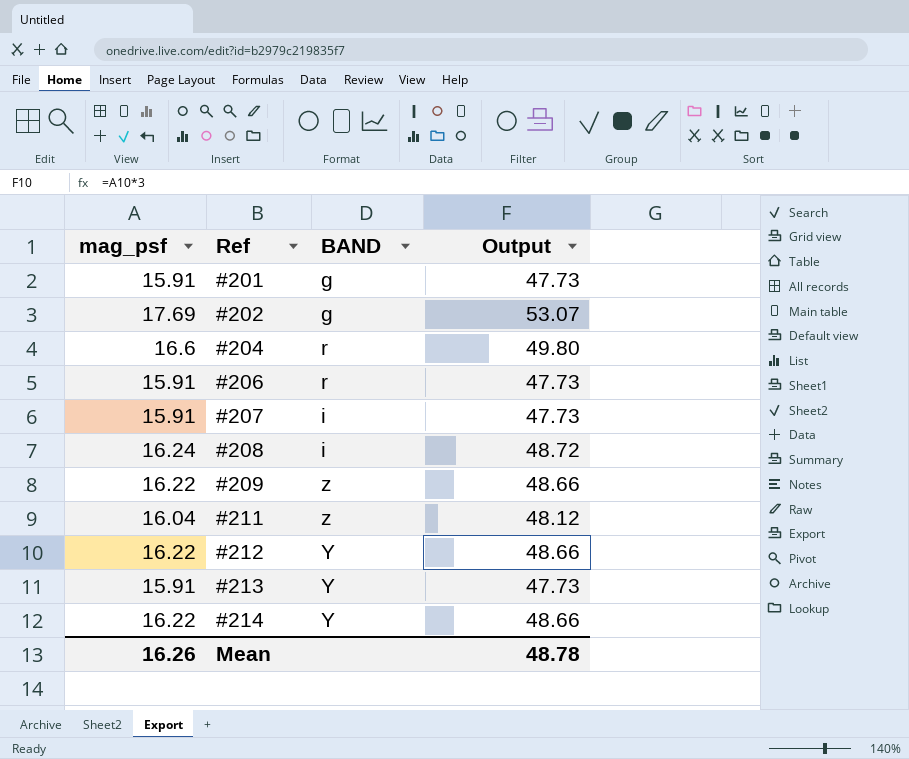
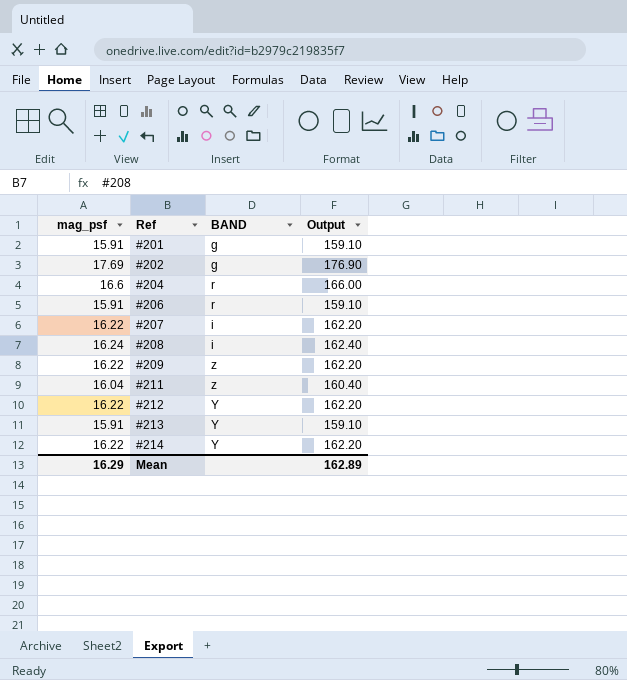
column Output | formula: [mag_psf] * 3 -> [mag_psf] * 10
#207 | mag_psf: 15.91 -> 16.22
Mean | mag_psf: 16.26 -> 16.29
Mean | Output: 48.78 -> 162.89

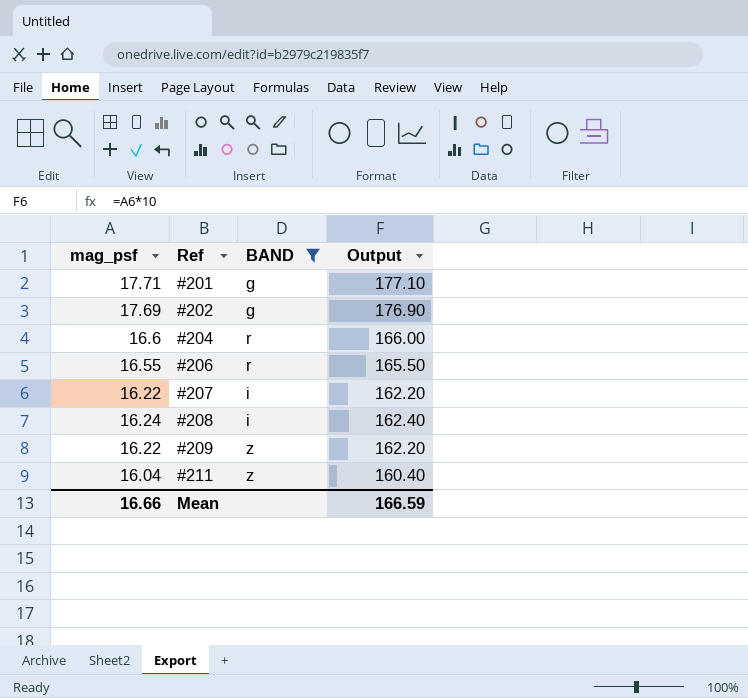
filter: none -> BAND != Y
#201 | mag_psf: 15.91 -> 17.71
#201 | Output: 159.10 -> 177.10
#206 | mag_psf: 15.91 -> 16.55
#206 | Output: 159.10 -> 165.50
Mean | mag_psf: 16.29 -> 16.66
Mean | Output: 162.89 -> 166.59

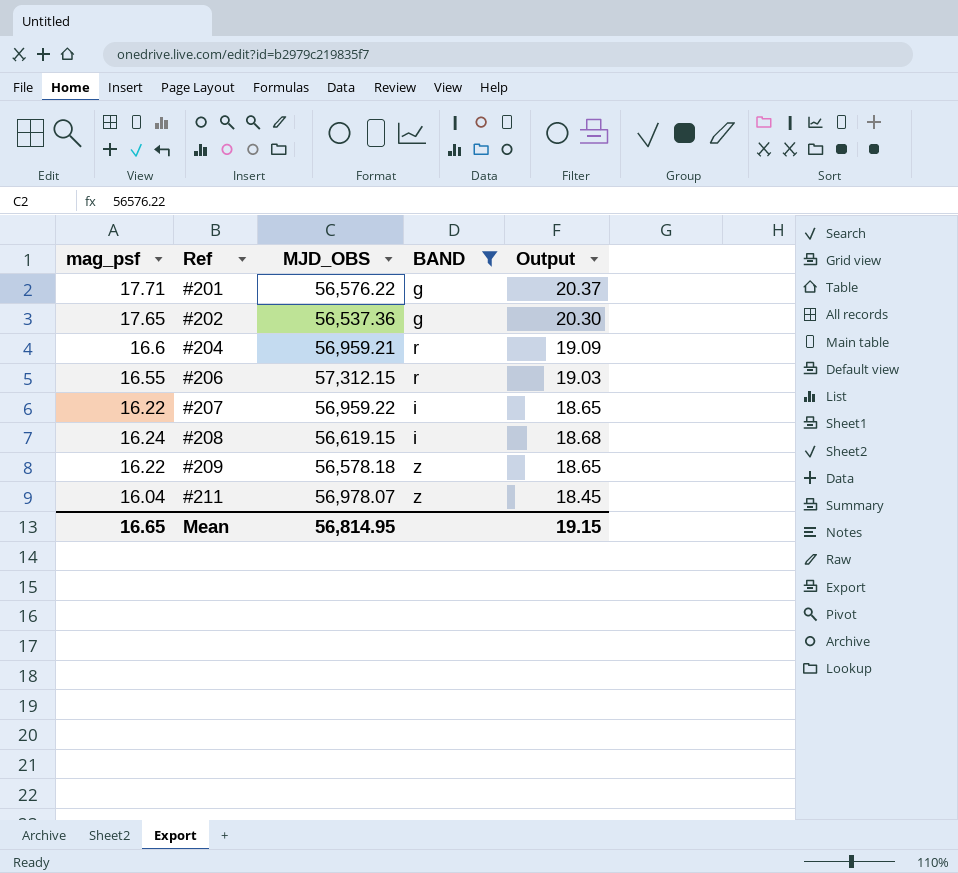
column MJD_OBS | position: none -> 3
column Output | formula: [mag_psf] * 10 -> [mag_psf] * 1.15
#202 | mag_psf: 17.69 -> 17.65
Mean | mag_psf: 16.66 -> 16.65
Mean | Output: 166.59 -> 19.15

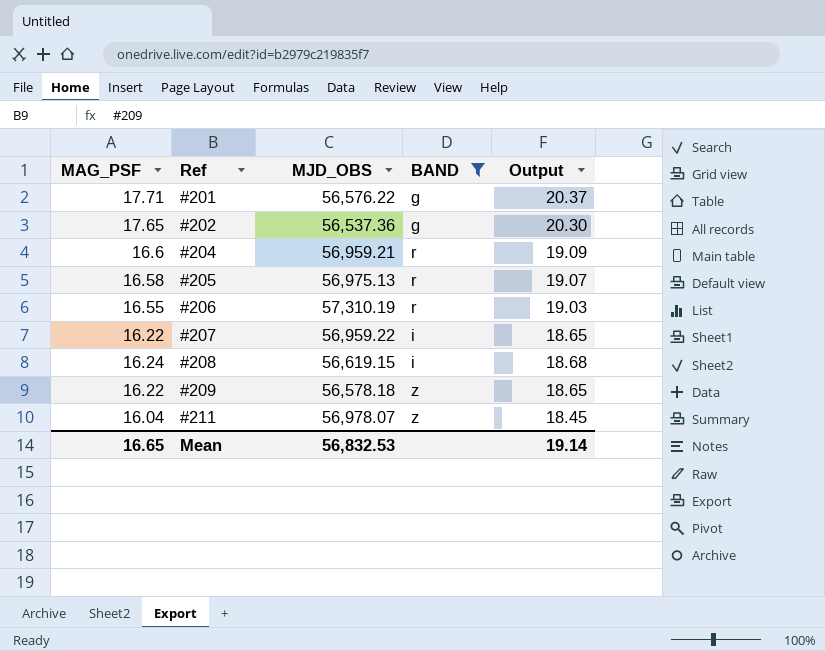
column name: mag_psf -> MAG_PSF
row #205: none -> 16.58 | 56,975.13 | r | 19.07
#206 | MJD_OBS: 57,312.15 -> 57,310.19
Mean | MJD_OBS: 56,814.95 -> 56,832.53
Mean | Output: 19.15 -> 19.14

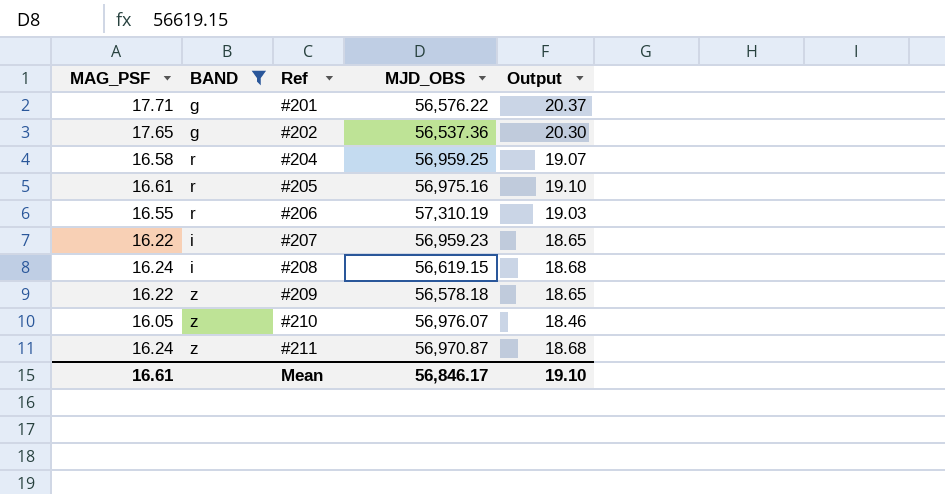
column BAND | position: 4 -> 2
#204 | MAG_PSF: 16.6 -> 16.58
#204 | MJD_OBS: 56,959.21 -> 56,959.25
#204 | Output: 19.09 -> 19.07
#205 | MAG_PSF: 16.58 -> 16.61
#205 | MJD_OBS: 56,975.13 -> 56,975.16
#205 | Output: 19.07 -> 19.10
#207 | MJD_OBS: 56,959.22 -> 56,959.23
row #210: none -> 16.05 | z | 56,976.07 | 18.46
#211 | MAG_PSF: 16.04 -> 16.24
#211 | MJD_OBS: 56,978.07 -> 56,970.87
#211 | Output: 18.45 -> 18.68
Mean | MAG_PSF: 16.65 -> 16.61
Mean | MJD_OBS: 56,832.53 -> 56,846.17
Mean | Output: 19.14 -> 19.10

